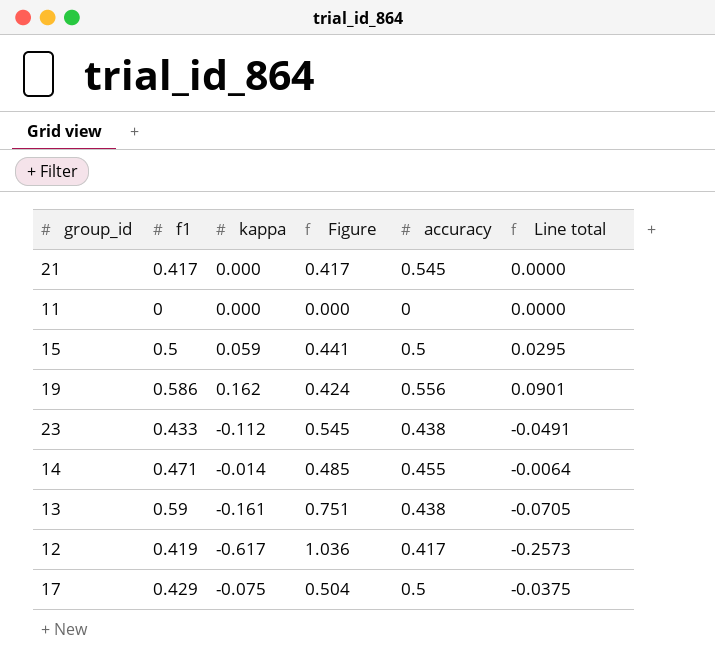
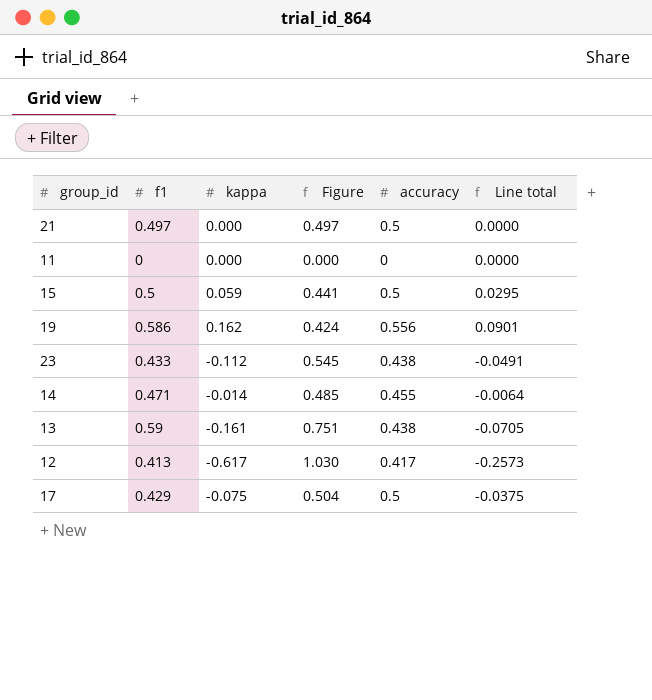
21 | f1: 0.417 -> 0.497
21 | Figure: 0.417 -> 0.497
21 | accuracy: 0.545 -> 0.5
12 | f1: 0.419 -> 0.413
12 | Figure: 1.036 -> 1.030

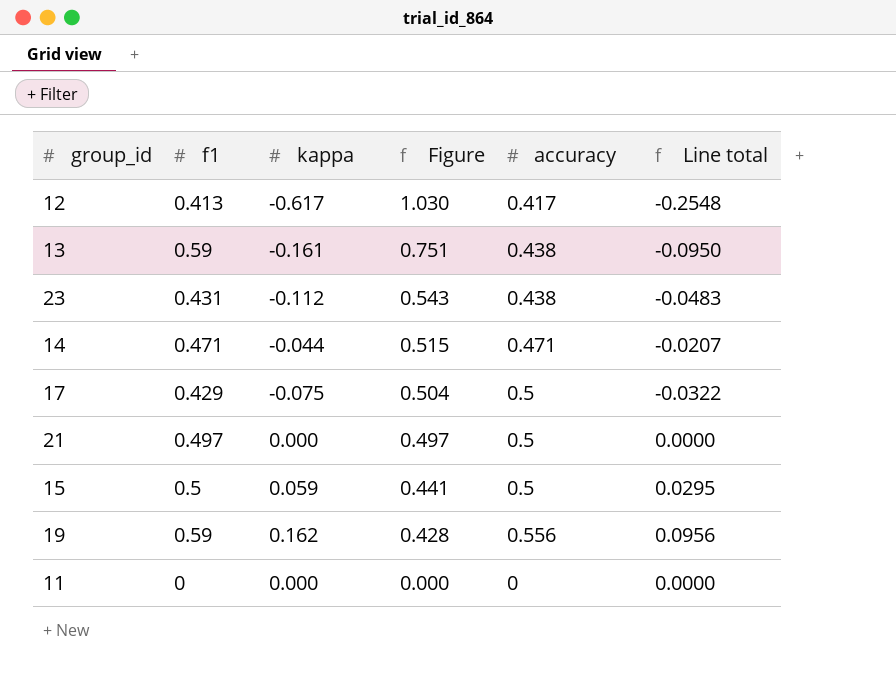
row order: none -> Figure descending
column Line total | formula: [kappa] * [accuracy] -> [f1] * [kappa]
23 | f1: 0.433 -> 0.431
23 | Figure: 0.545 -> 0.543
14 | kappa: -0.014 -> -0.044
14 | Figure: 0.485 -> 0.515
14 | accuracy: 0.455 -> 0.471
19 | f1: 0.586 -> 0.59
19 | Figure: 0.424 -> 0.428

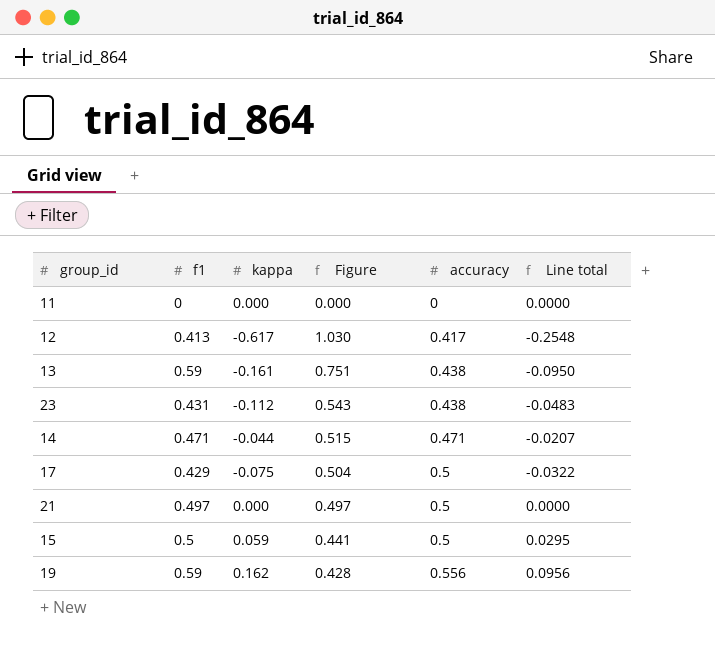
row order: Figure descending -> accuracy ascending

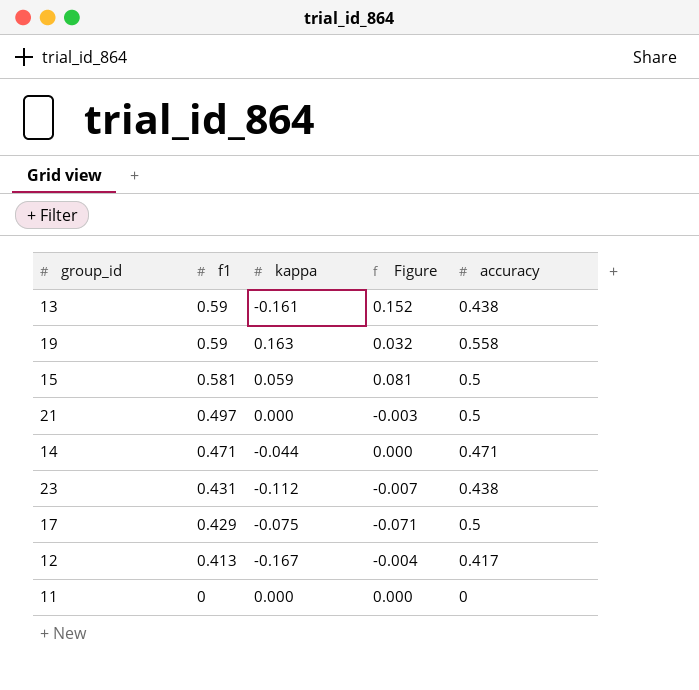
row order: accuracy ascending -> f1 descending
column Line total | formula: [f1] * [kappa] -> none
column Figure | formula: [f1] - [kappa] -> [f1] - [accuracy]
19 | kappa: 0.162 -> 0.163
19 | accuracy: 0.556 -> 0.558
15 | f1: 0.5 -> 0.581
12 | kappa: -0.617 -> -0.167

